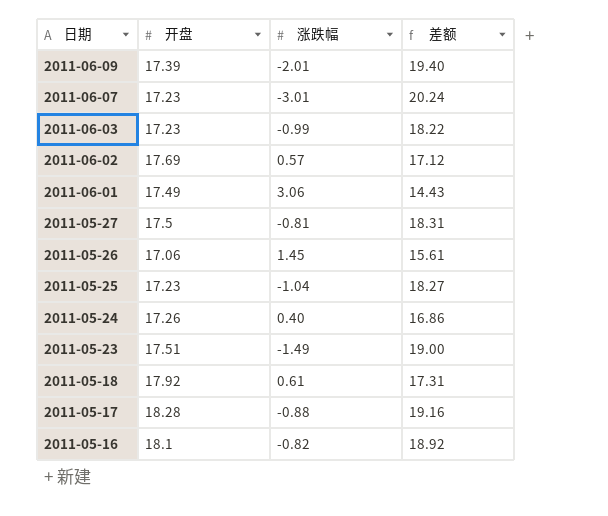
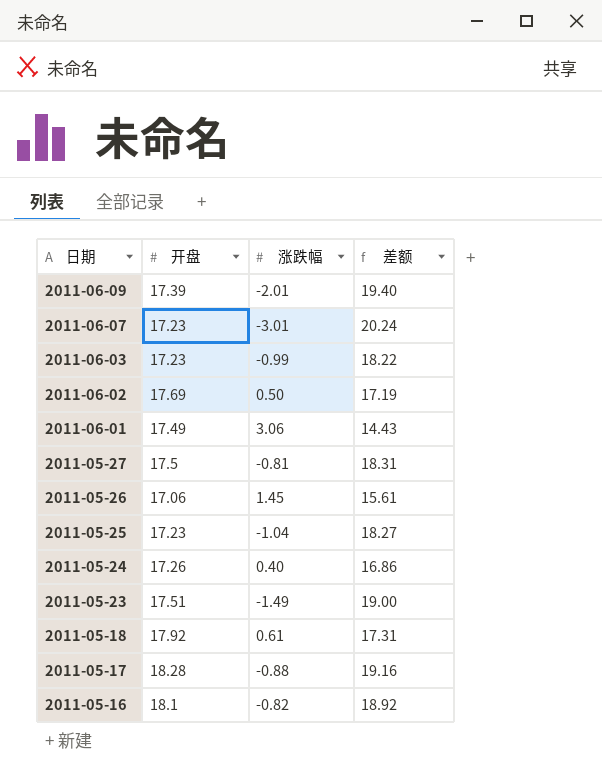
2011-06-02 | 涨跌幅: 0.57 -> 0.50
2011-06-02 | 差额: 17.12 -> 17.19

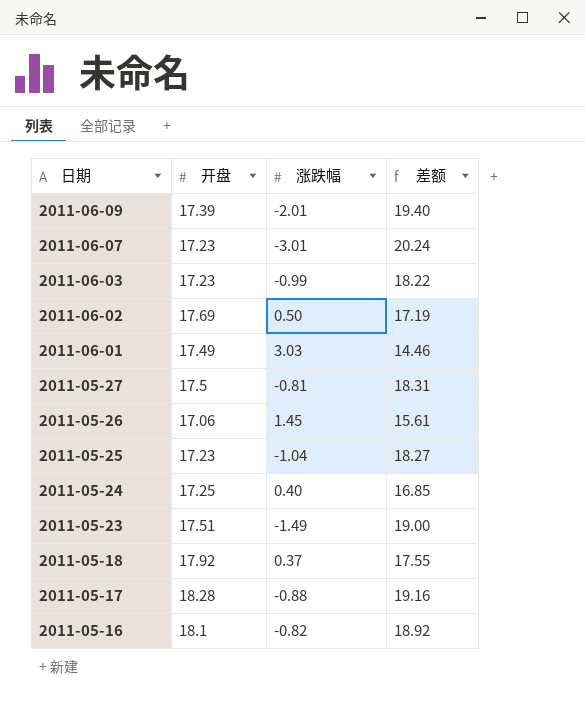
2011-06-01 | 涨跌幅: 3.06 -> 3.03
2011-06-01 | 差额: 14.43 -> 14.46
2011-05-24 | 开盘: 17.26 -> 17.25
2011-05-24 | 差额: 16.86 -> 16.85
2011-05-18 | 涨跌幅: 0.61 -> 0.37
2011-05-18 | 差额: 17.31 -> 17.55

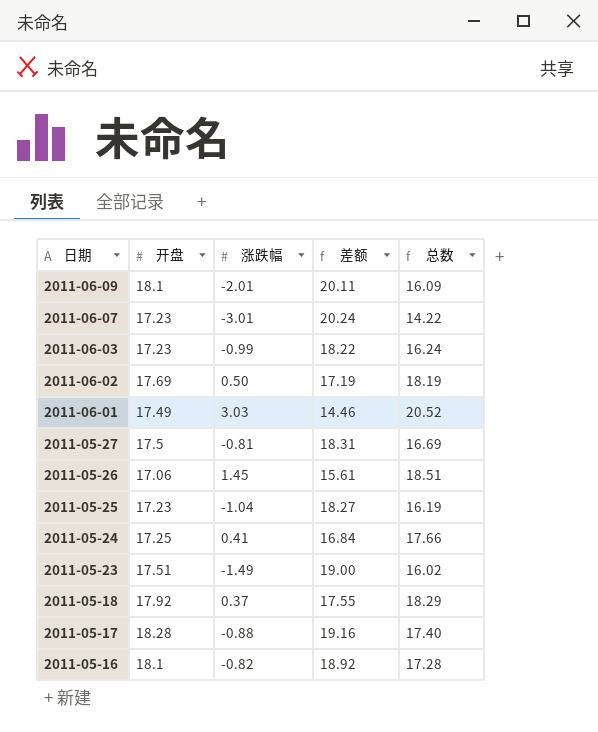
column 总数 | formula: none -> [开盘] + [涨跌幅]
2011-06-09 | 开盘: 17.39 -> 18.1
2011-06-09 | 差额: 19.40 -> 20.11
2011-05-24 | 涨跌幅: 0.40 -> 0.41
2011-05-24 | 差额: 16.85 -> 16.84

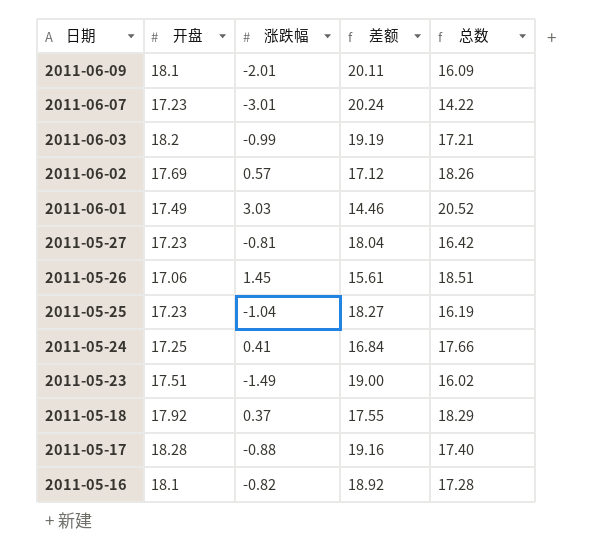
2011-06-03 | 开盘: 17.23 -> 18.2
2011-06-03 | 差额: 18.22 -> 19.19
2011-06-03 | 总数: 16.24 -> 17.21
2011-06-02 | 涨跌幅: 0.50 -> 0.57
2011-06-02 | 差额: 17.19 -> 17.12
2011-06-02 | 总数: 18.19 -> 18.26
2011-05-27 | 开盘: 17.5 -> 17.23
2011-05-27 | 差额: 18.31 -> 18.04
2011-05-27 | 总数: 16.69 -> 16.42

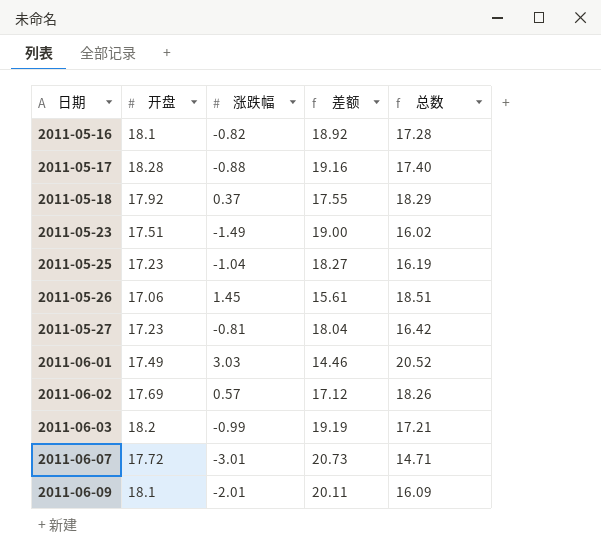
row order: 日期 descending -> 日期 ascending
row 2011-05-24: 17.25 | 0.41 | 16.84 | 17.66 -> none
2011-06-07 | 开盘: 17.23 -> 17.72
2011-06-07 | 差额: 20.24 -> 20.73
2011-06-07 | 总数: 14.22 -> 14.71

